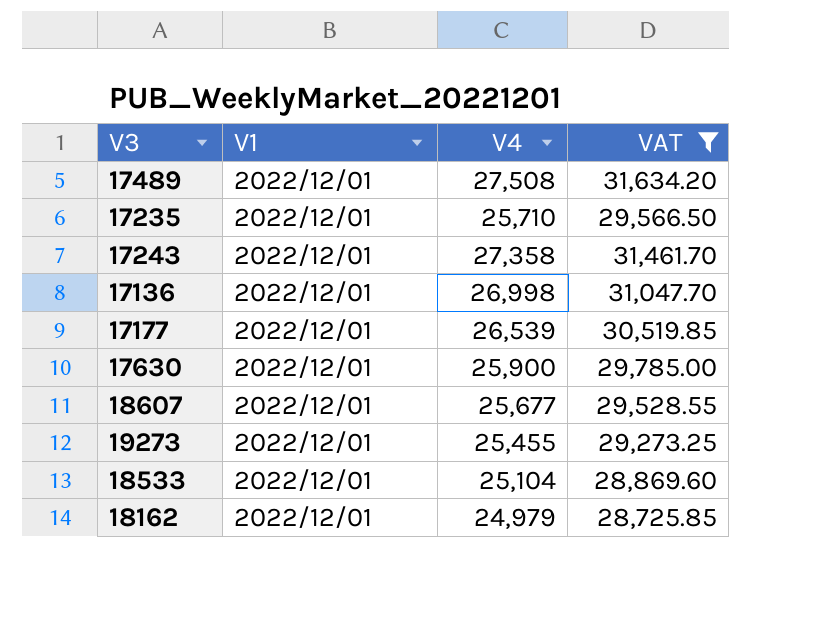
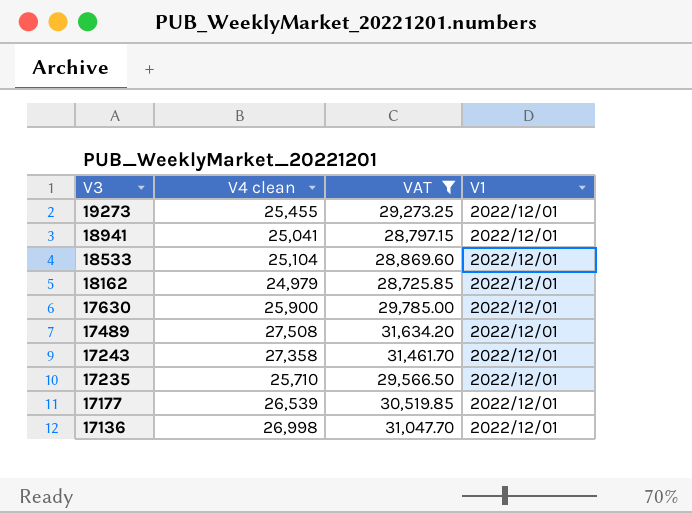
row order: none -> V3 descending
column name: V4 -> V4 clean
column V1 | position: 2 -> 4
row 18607: 2022/12/01 | 25,677 | 29,528.55 -> none
row 18941: none -> 25,041 | 28,797.15 | 2022/12/01

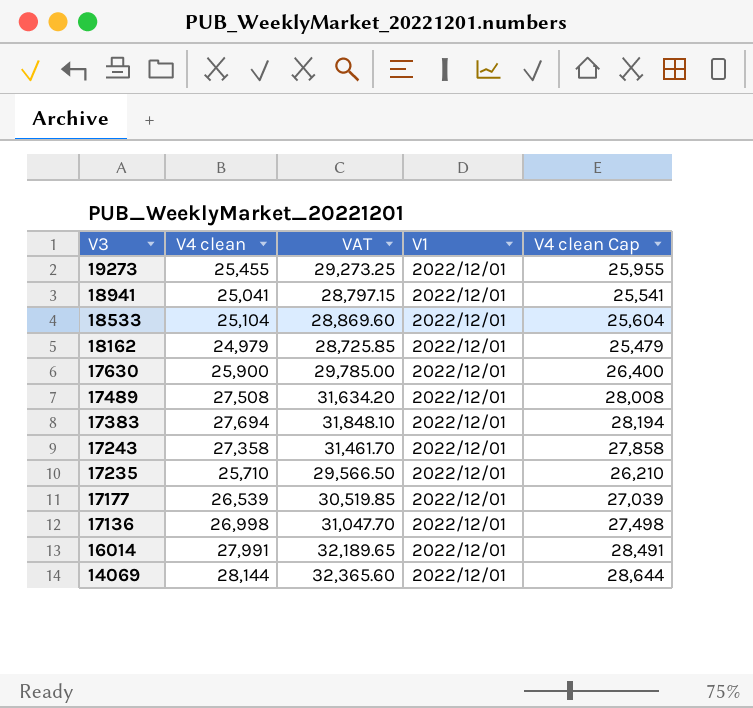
filter: VAT <= 31,634.20 -> none
column V4 clean Cap | formula: none -> [V4 clean] + 500

